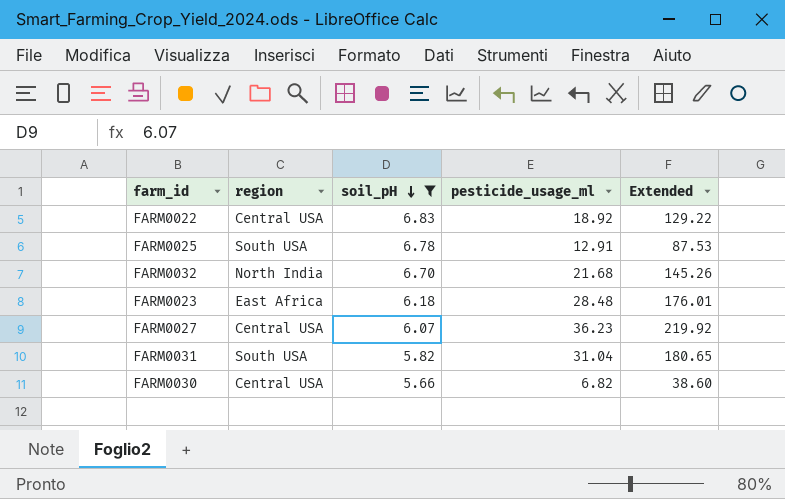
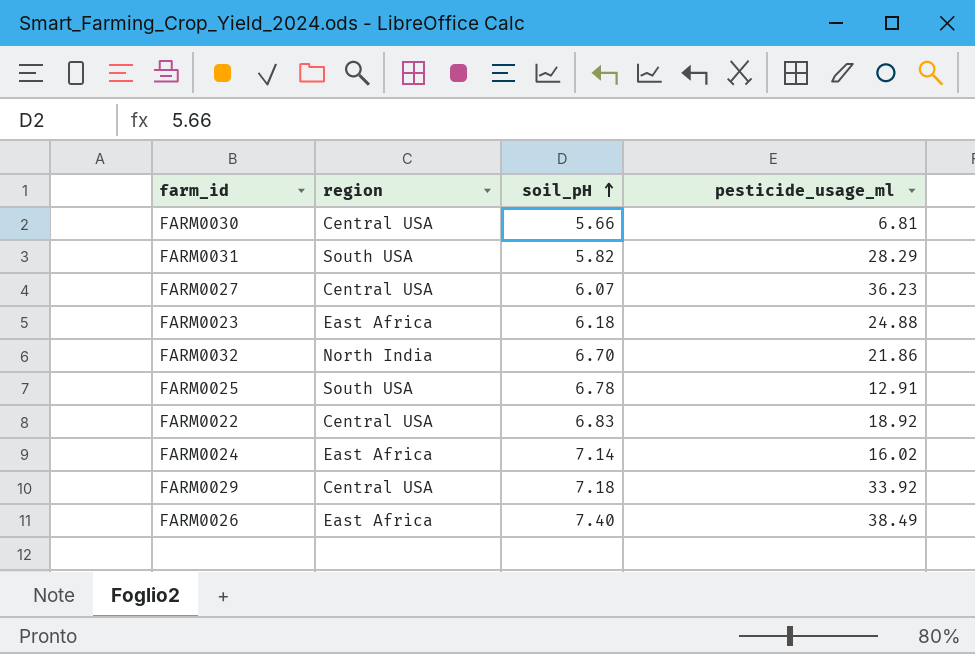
filter: soil_pH <= 6.83 -> none
row order: soil_pH descending -> soil_pH ascending
column Extended | formula: [soil_pH] * [pesticide_usage_ml] -> none
FARM0030 | pesticide_usage_ml: 6.82 -> 6.81
FARM0031 | pesticide_usage_ml: 31.04 -> 28.29
FARM0023 | pesticide_usage_ml: 28.48 -> 24.88
FARM0032 | pesticide_usage_ml: 21.68 -> 21.86

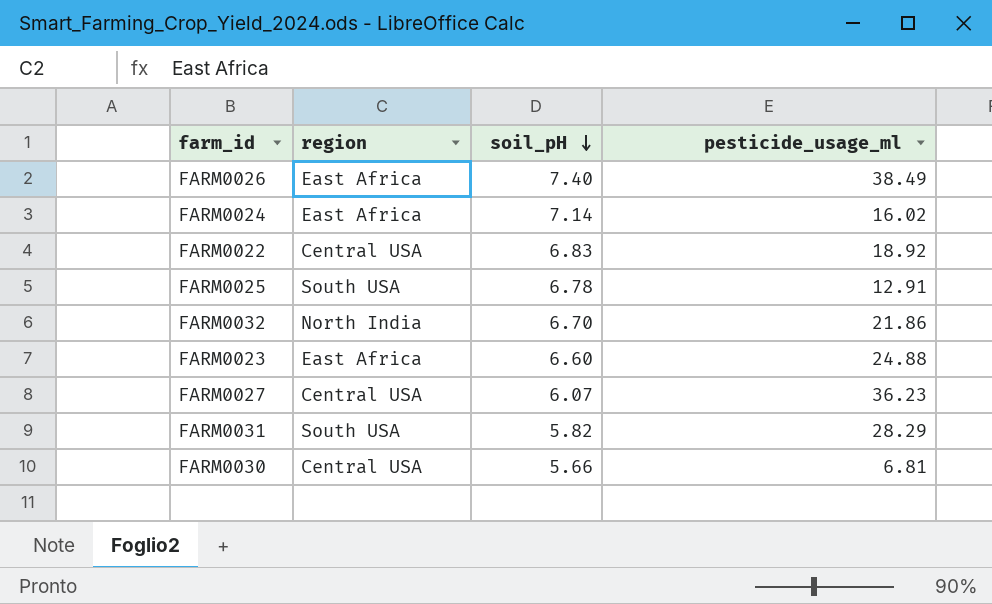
row order: soil_pH ascending -> soil_pH descending
row FARM0029: Central USA | 7.18 | 33.92 -> none
FARM0023 | soil_pH: 6.18 -> 6.60

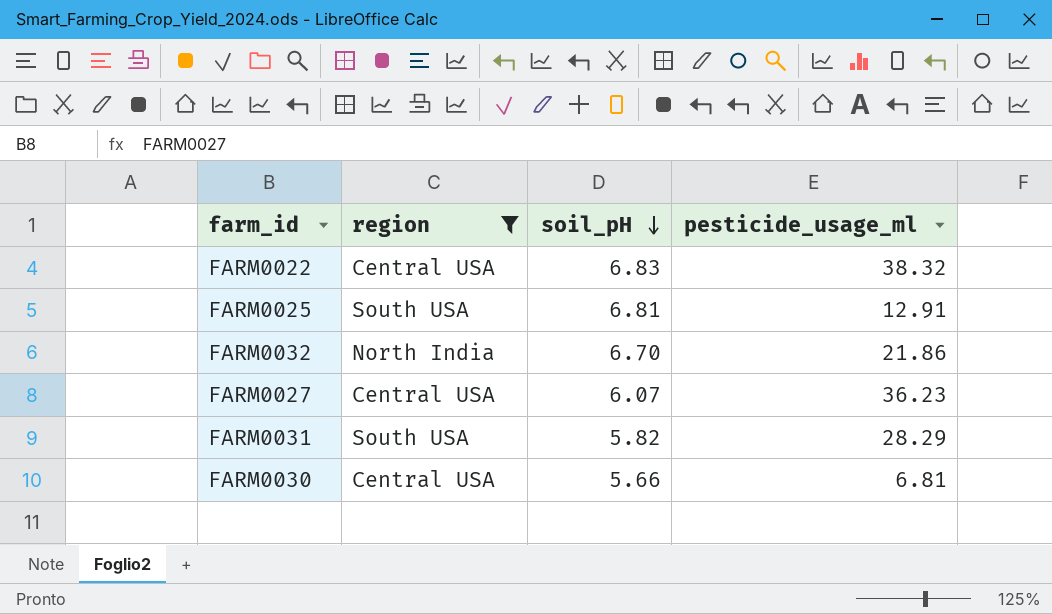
filter: none -> region != East Africa
FARM0022 | pesticide_usage_ml: 18.92 -> 38.32
FARM0025 | soil_pH: 6.78 -> 6.81

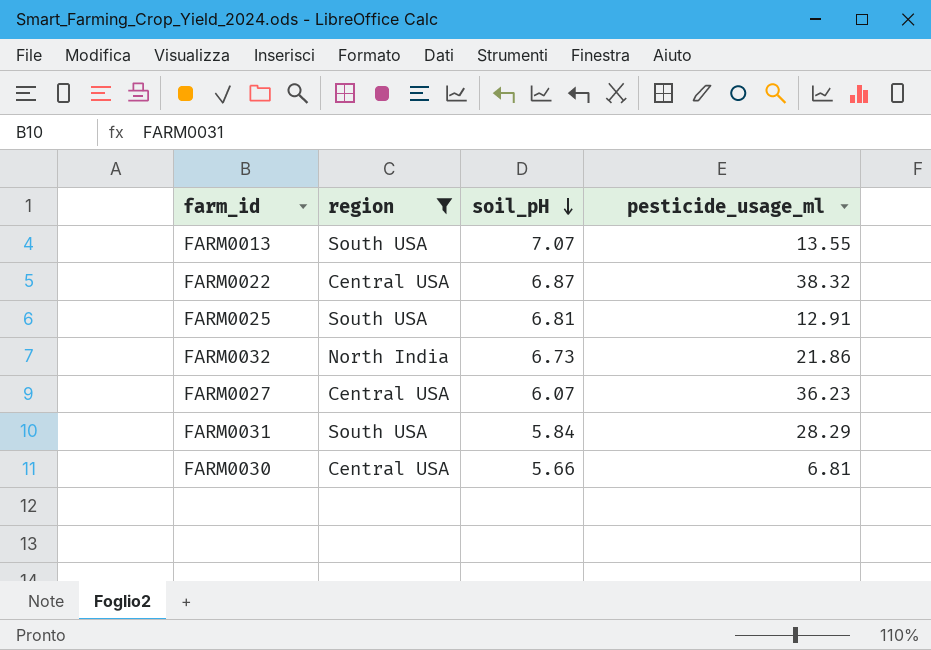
row FARM0013: none -> South USA | 7.07 | 13.55
FARM0022 | soil_pH: 6.83 -> 6.87
FARM0032 | soil_pH: 6.70 -> 6.73
FARM0031 | soil_pH: 5.82 -> 5.84

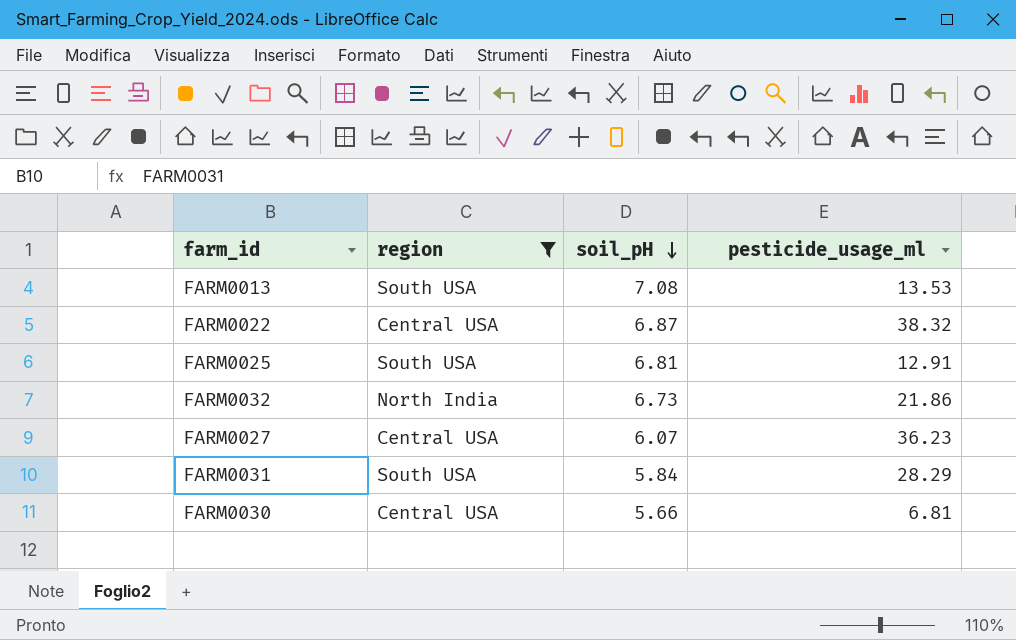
FARM0013 | soil_pH: 7.07 -> 7.08
FARM0013 | pesticide_usage_ml: 13.55 -> 13.53

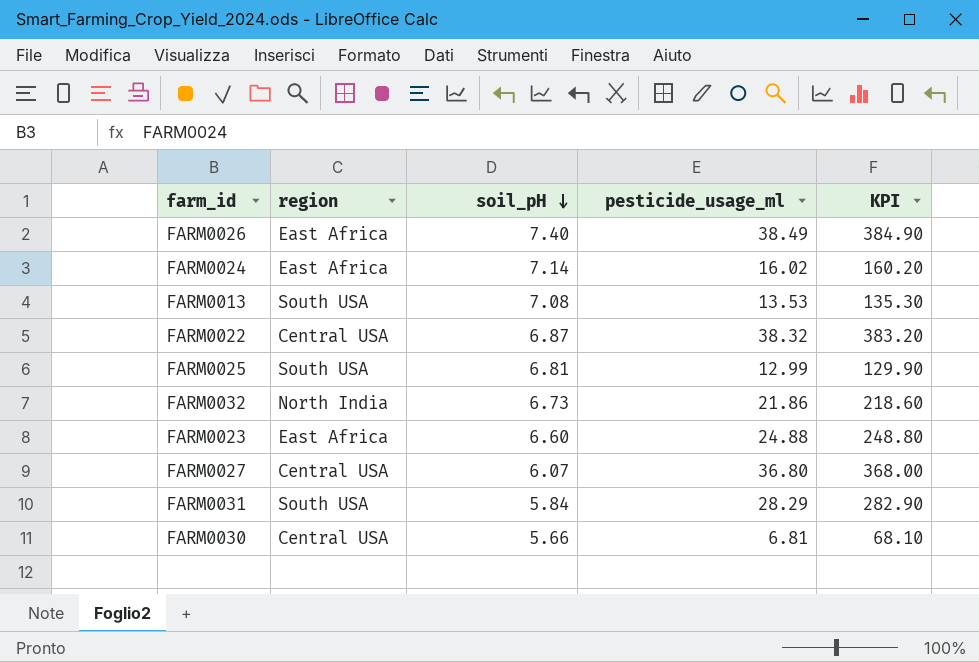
filter: region != East Africa -> none
column KPI | formula: none -> [pesticide_usage_ml] * 10
FARM0025 | pesticide_usage_ml: 12.91 -> 12.99
FARM0027 | pesticide_usage_ml: 36.23 -> 36.80

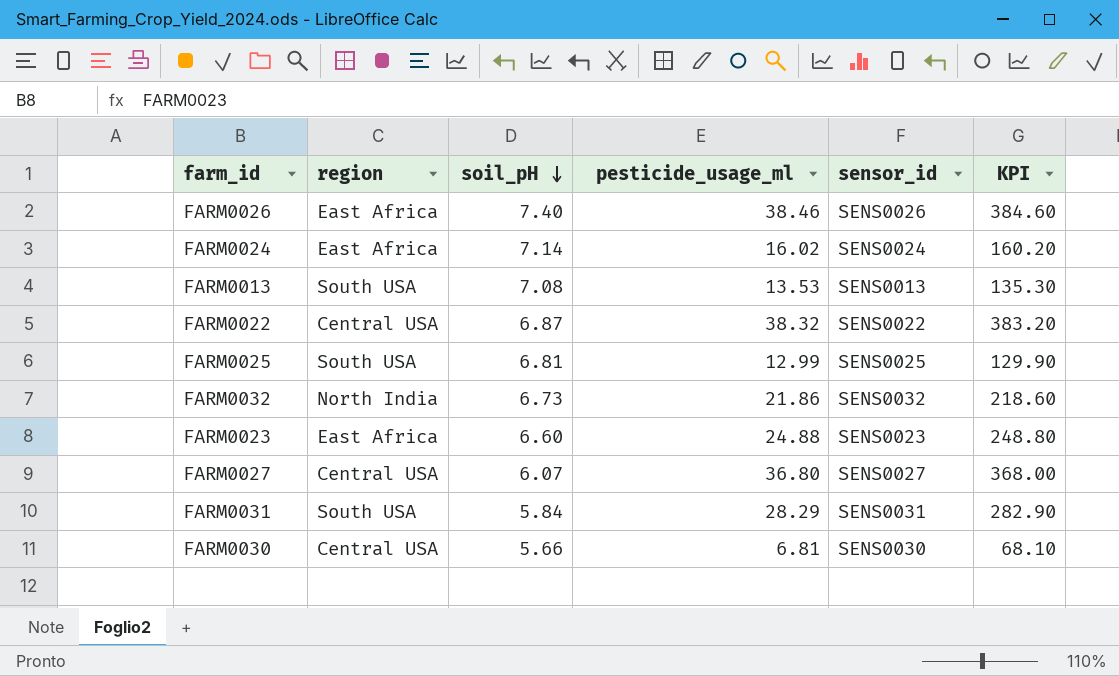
column sensor_id | position: none -> 5
FARM0026 | pesticide_usage_ml: 38.49 -> 38.46
FARM0026 | KPI: 384.90 -> 384.60

